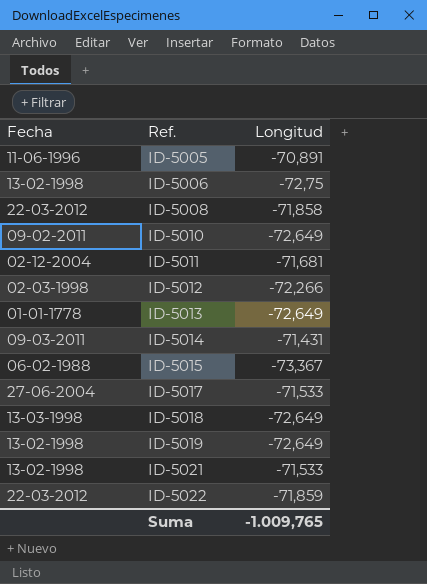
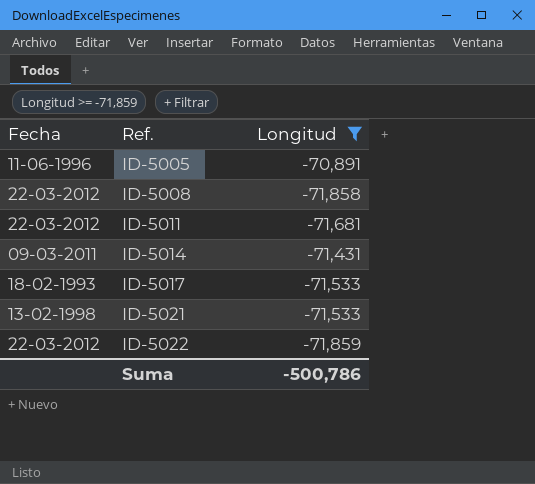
filter: none -> Longitud >= -71,859
ID-5011 | Fecha: 02-12-2004 -> 22-03-2012
ID-5017 | Fecha: 27-06-2004 -> 18-02-1993
Suma | Longitud: -1.009,765 -> -500,786

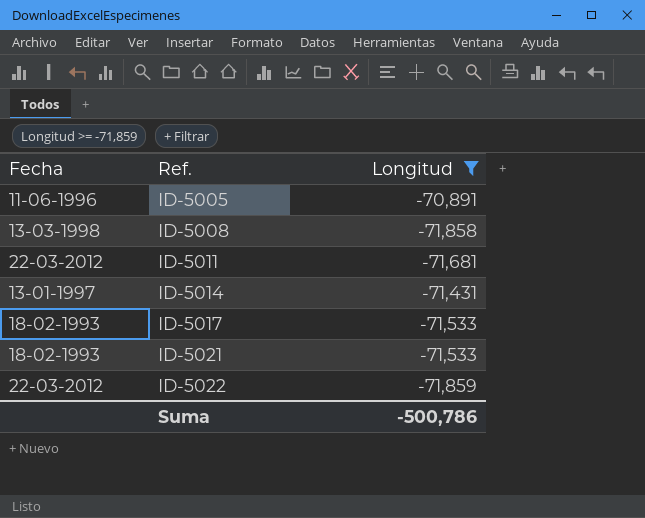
ID-5008 | Fecha: 22-03-2012 -> 13-03-1998
ID-5014 | Fecha: 09-03-2011 -> 13-01-1997
ID-5021 | Fecha: 13-02-1998 -> 18-02-1993

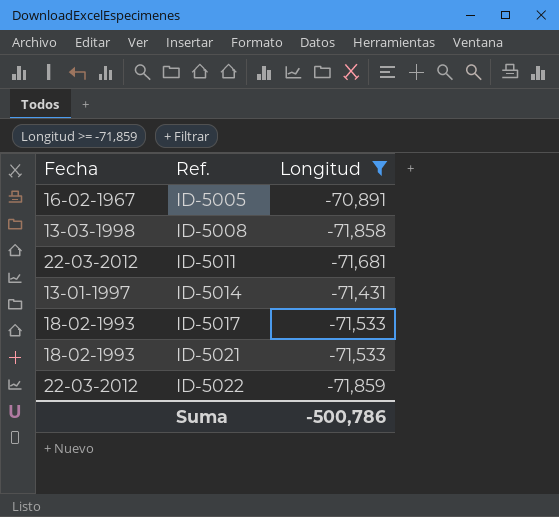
ID-5005 | Fecha: 11-06-1996 -> 16-02-1967

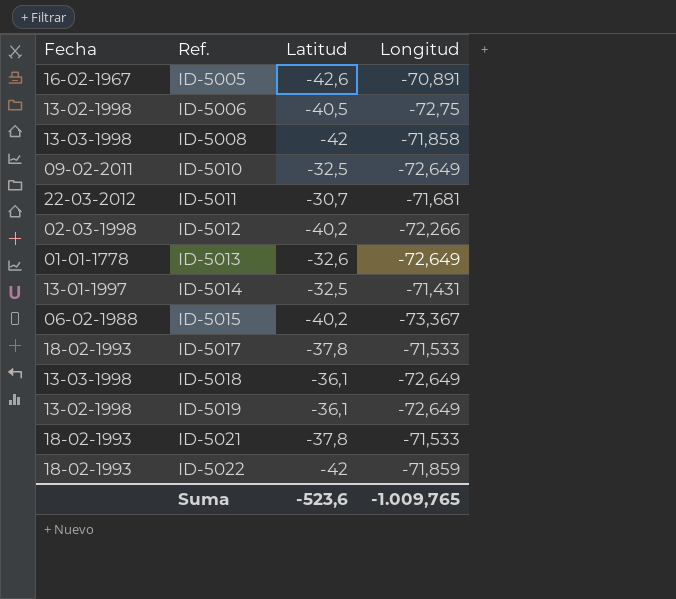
filter: Longitud >= -71,859 -> none
column Latitud | position: none -> 3
ID-5022 | Fecha: 22-03-2012 -> 18-02-1993
Suma | Longitud: -500,786 -> -1.009,765

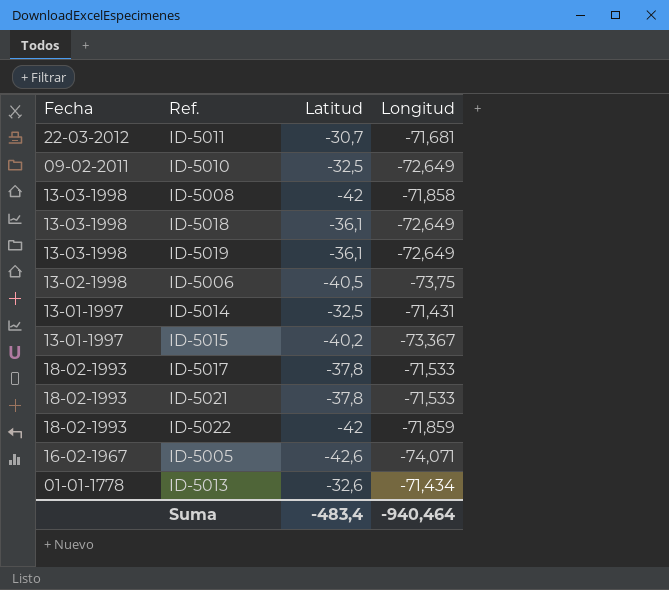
row order: Ref. ascending -> Fecha descending
row ID-5012: 02-03-1998 | -40,2 | -72,266 -> none
ID-5019 | Fecha: 13-02-1998 -> 13-03-1998
ID-5006 | Longitud: -72,75 -> -73,75
ID-5015 | Fecha: 06-02-1988 -> 13-01-1997
ID-5005 | Longitud: -70,891 -> -74,071
ID-5013 | Longitud: -72,649 -> -71,434
Suma | Latitud: -523,6 -> -483,4
Suma | Longitud: -1.009,765 -> -940,464

